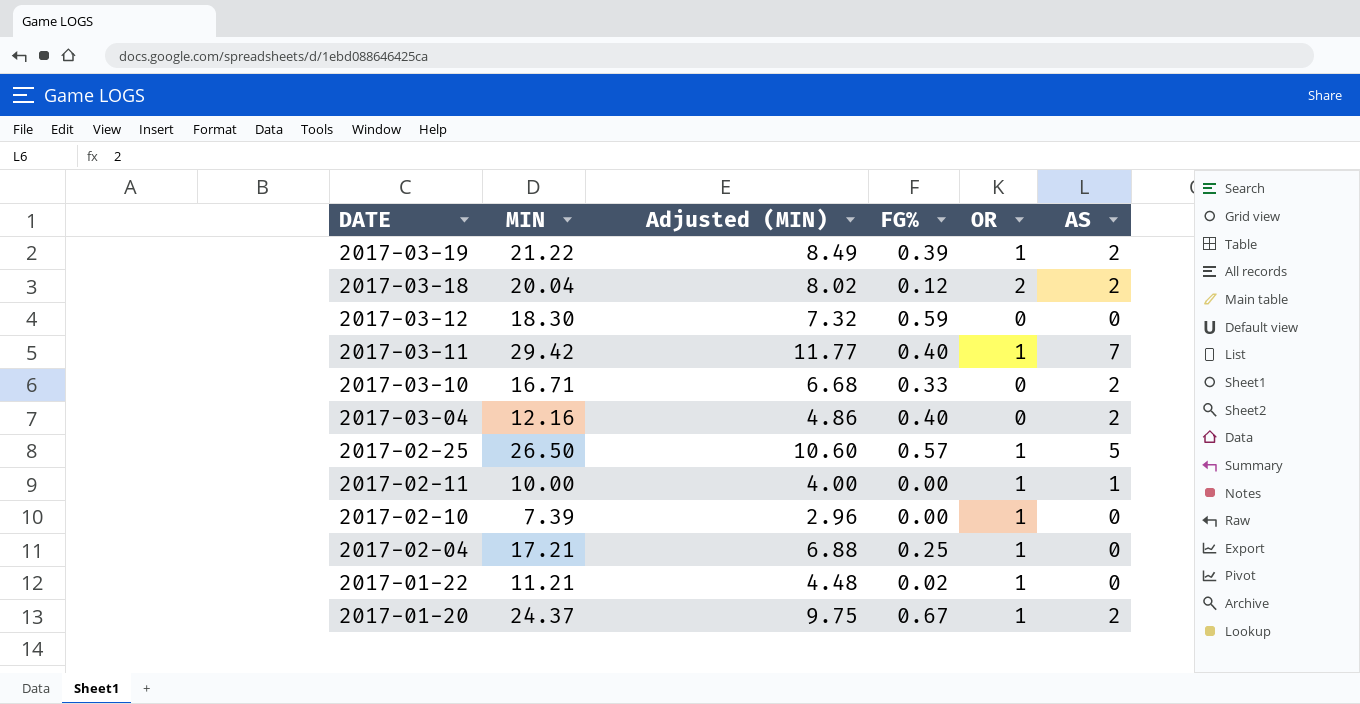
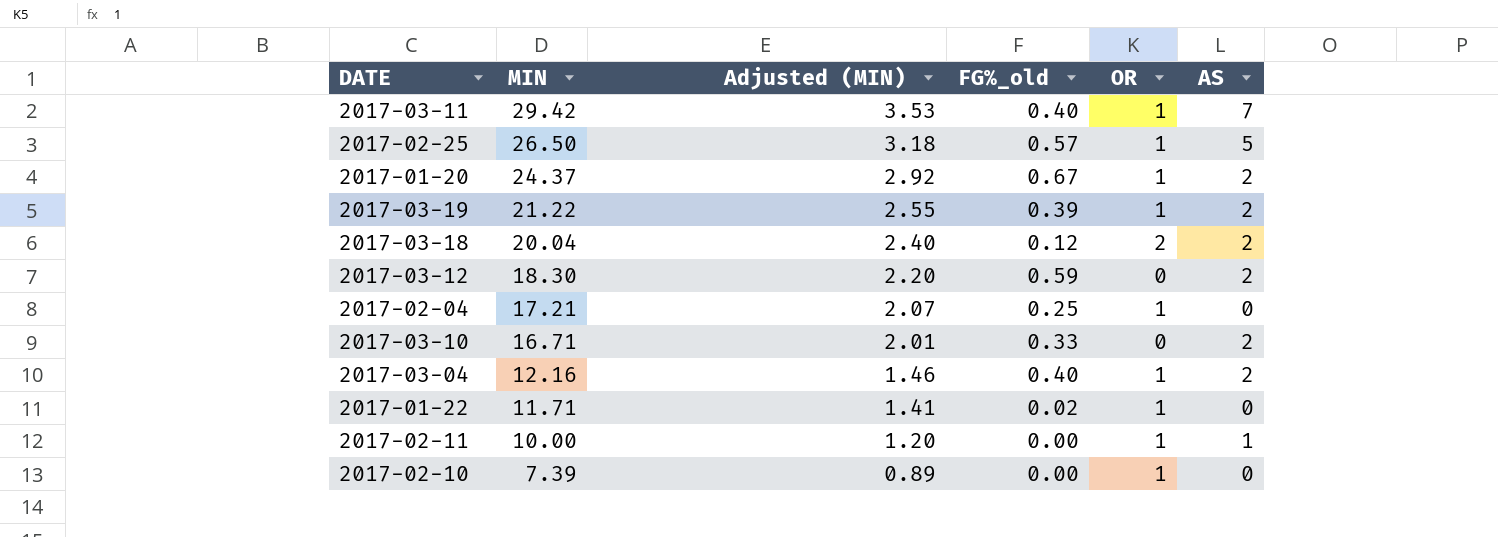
row order: DATE descending -> MIN descending
column Adjusted (MIN) | formula: [MIN] * 0.4 -> [MIN] * 0.12
column name: FG% -> FG%_old
2017-03-12 | AS: 0 -> 2
2017-03-04 | OR: 0 -> 1
2017-01-22 | MIN: 11.21 -> 11.71

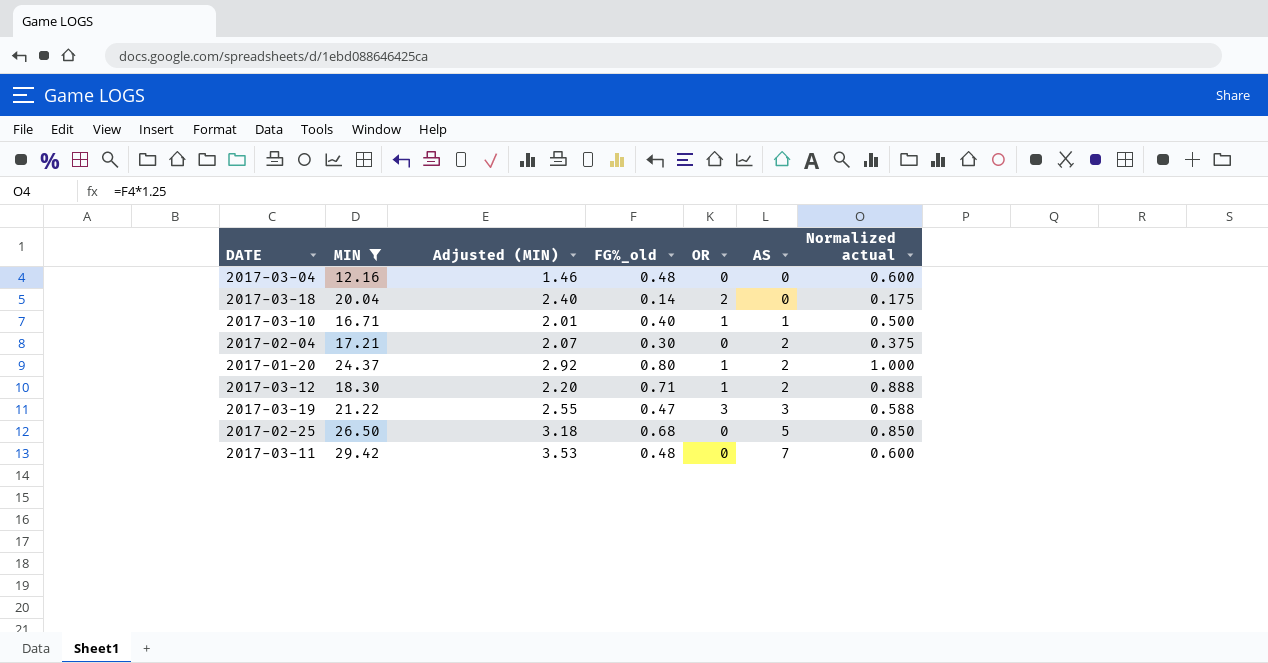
filter: none -> MIN >= 12.16
row order: MIN descending -> AS ascending
column Normalized actual | formula: none -> [FG%_old] * 1.25
2017-03-04 | FG%_old: 0.40 -> 0.48
2017-03-04 | OR: 1 -> 0
2017-03-04 | AS: 2 -> 0
2017-03-18 | FG%_old: 0.12 -> 0.14
2017-03-18 | AS: 2 -> 0
2017-03-10 | FG%_old: 0.33 -> 0.40
2017-03-10 | OR: 0 -> 1
2017-03-10 | AS: 2 -> 1
2017-02-04 | FG%_old: 0.25 -> 0.30
2017-02-04 | OR: 1 -> 0
2017-02-04 | AS: 0 -> 2
2017-01-20 | FG%_old: 0.67 -> 0.80
2017-03-12 | FG%_old: 0.59 -> 0.71
2017-03-12 | OR: 0 -> 1
2017-03-19 | FG%_old: 0.39 -> 0.47
2017-03-19 | OR: 1 -> 3
2017-03-19 | AS: 2 -> 3
2017-02-25 | FG%_old: 0.57 -> 0.68
2017-02-25 | OR: 1 -> 0
2017-03-11 | FG%_old: 0.40 -> 0.48
2017-03-11 | OR: 1 -> 0

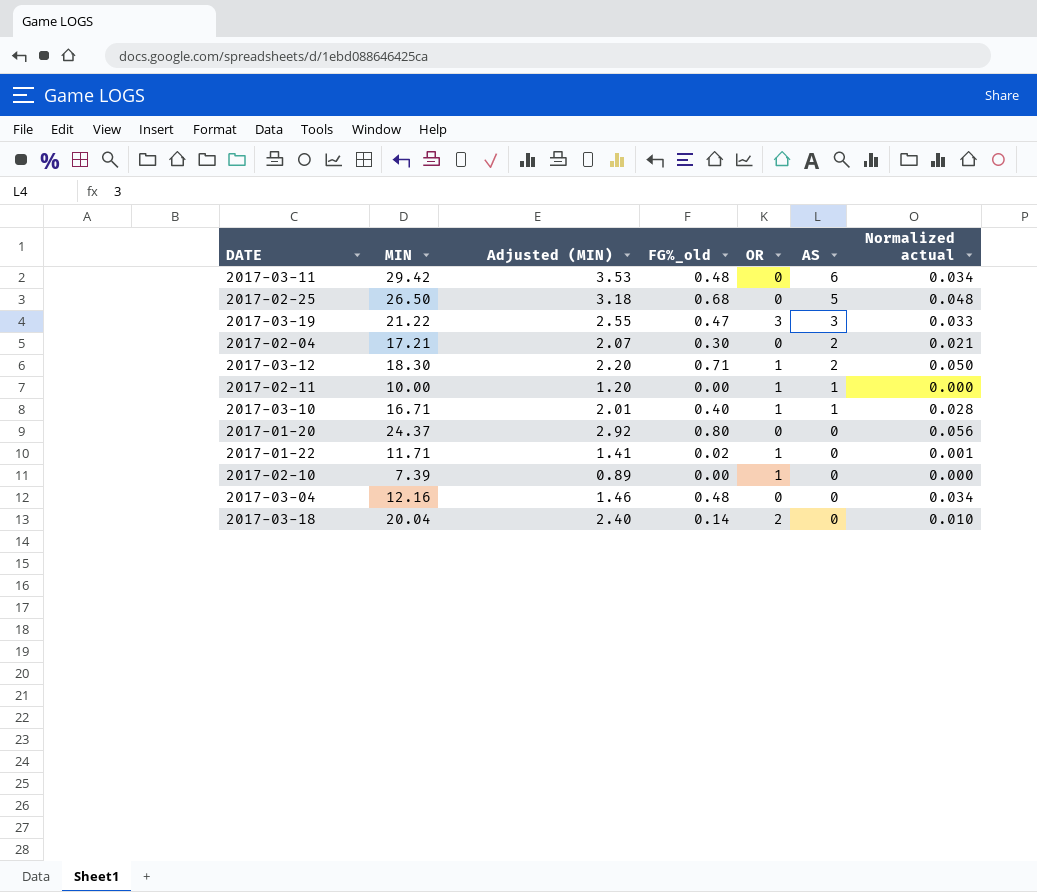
filter: MIN >= 12.16 -> none
row order: AS ascending -> AS descending
column Normalized actual | formula: [FG%_old] * 1.25 -> [FG%_old] * 0.07
2017-03-11 | AS: 7 -> 6
2017-01-20 | OR: 1 -> 0
2017-01-20 | AS: 2 -> 0

